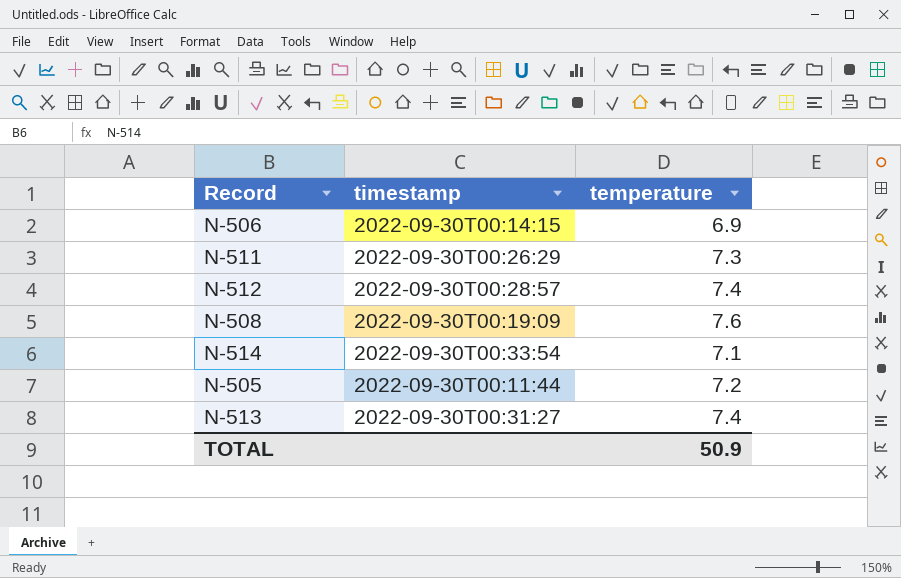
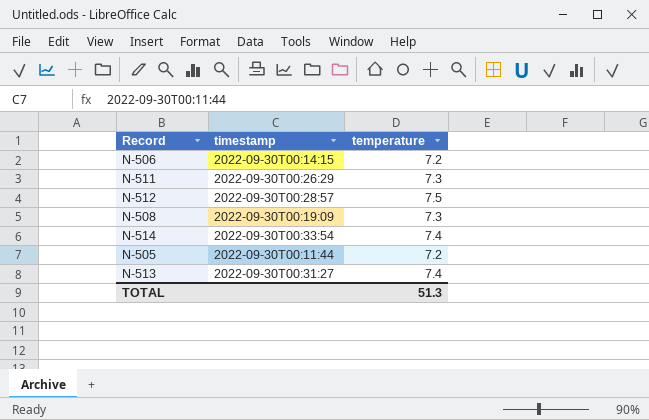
N-506 | temperature: 6.9 -> 7.2
N-512 | temperature: 7.4 -> 7.5
N-508 | temperature: 7.6 -> 7.3
N-514 | temperature: 7.1 -> 7.4
TOTAL | temperature: 50.9 -> 51.3

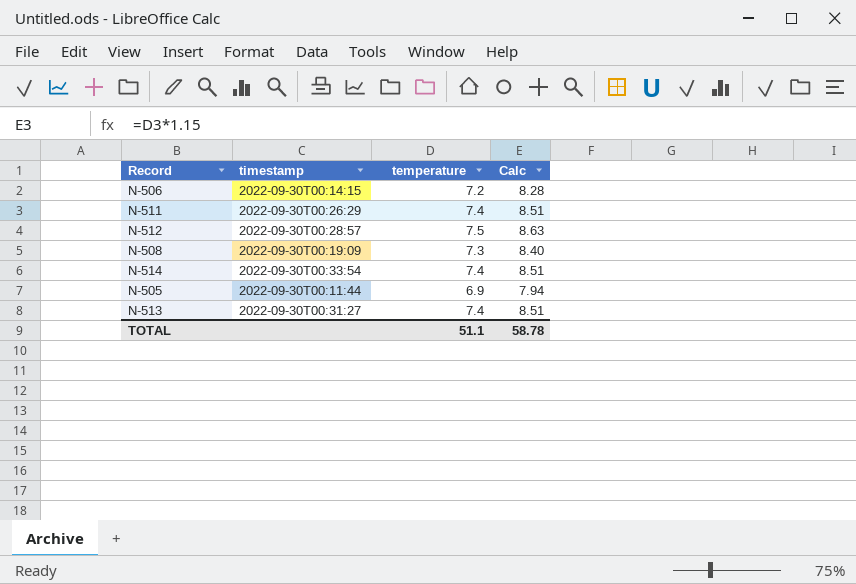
column Calc | formula: none -> [temperature] * 1.15
N-511 | temperature: 7.3 -> 7.4
N-505 | temperature: 7.2 -> 6.9
TOTAL | temperature: 51.3 -> 51.1

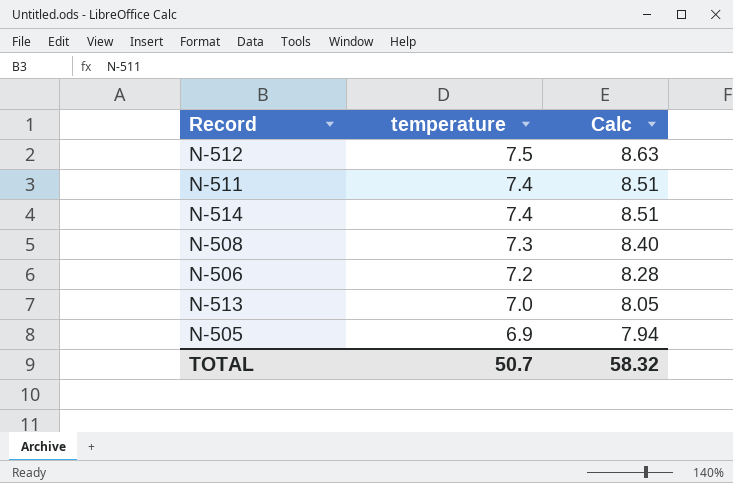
row order: none -> temperature descending
column timestamp | position: 2 -> none
N-513 | temperature: 7.4 -> 7.0
N-513 | Calc: 8.51 -> 8.05
TOTAL | temperature: 51.1 -> 50.7
TOTAL | Calc: 58.78 -> 58.32

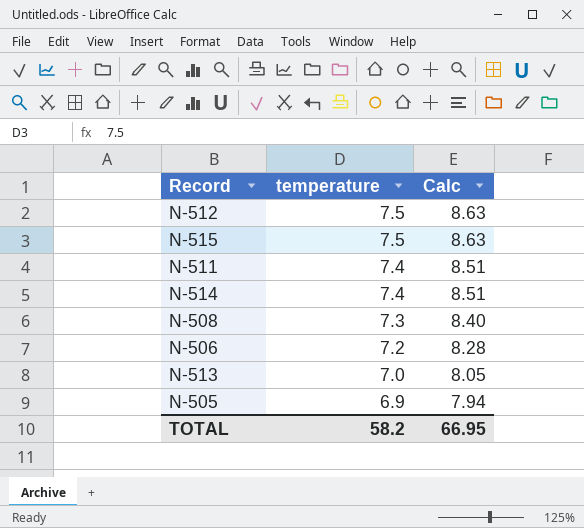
row N-515: none -> 7.5 | 8.63
TOTAL | temperature: 50.7 -> 58.2
TOTAL | Calc: 58.32 -> 66.95

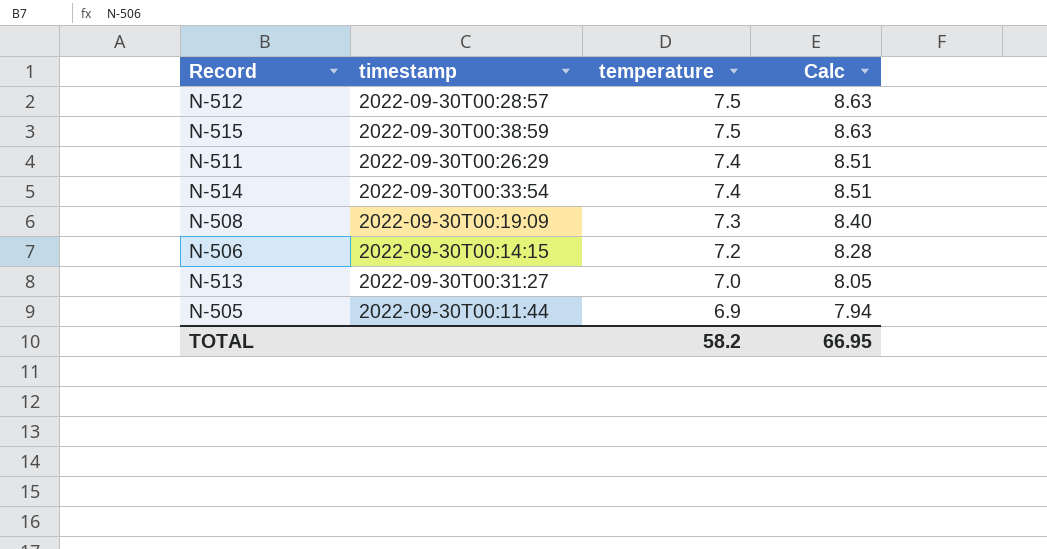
column timestamp | position: none -> 2

